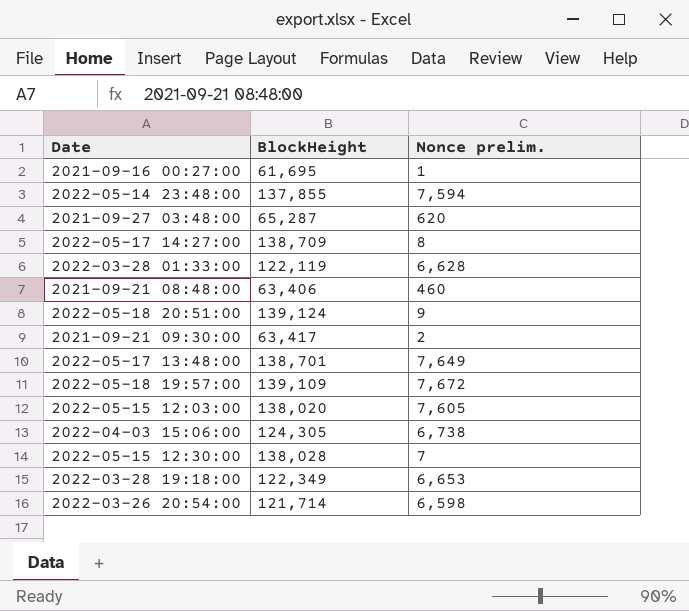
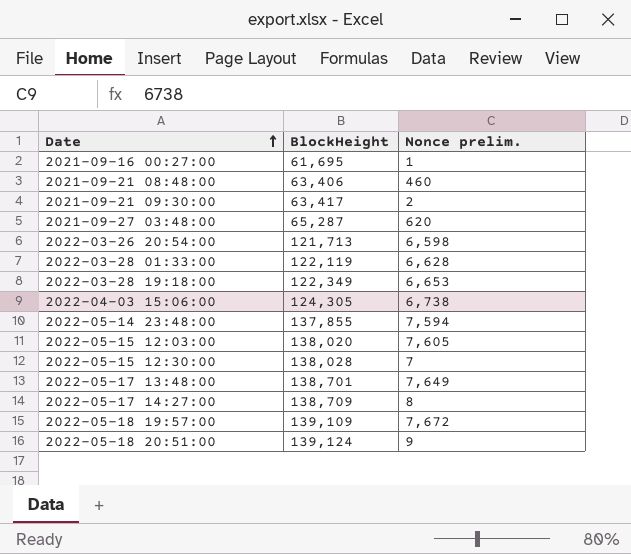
row order: none -> Date ascending
2022-03-26 20:54:00 | BlockHeight: 121,714 -> 121,713

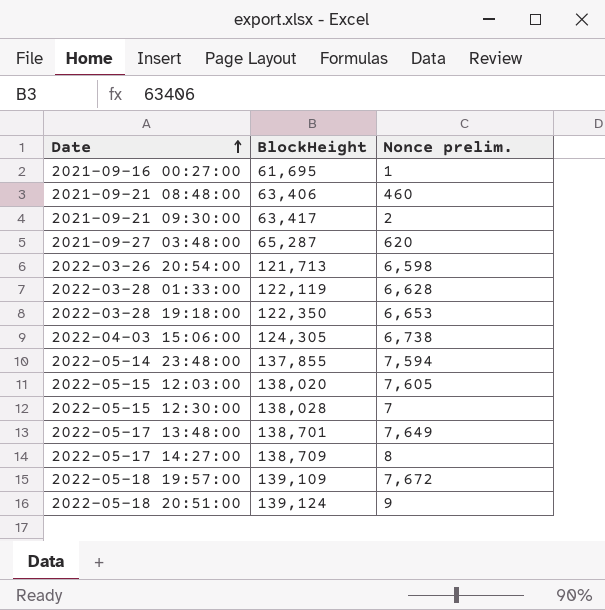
2022-03-28 19:18:00 | BlockHeight: 122,349 -> 122,350

